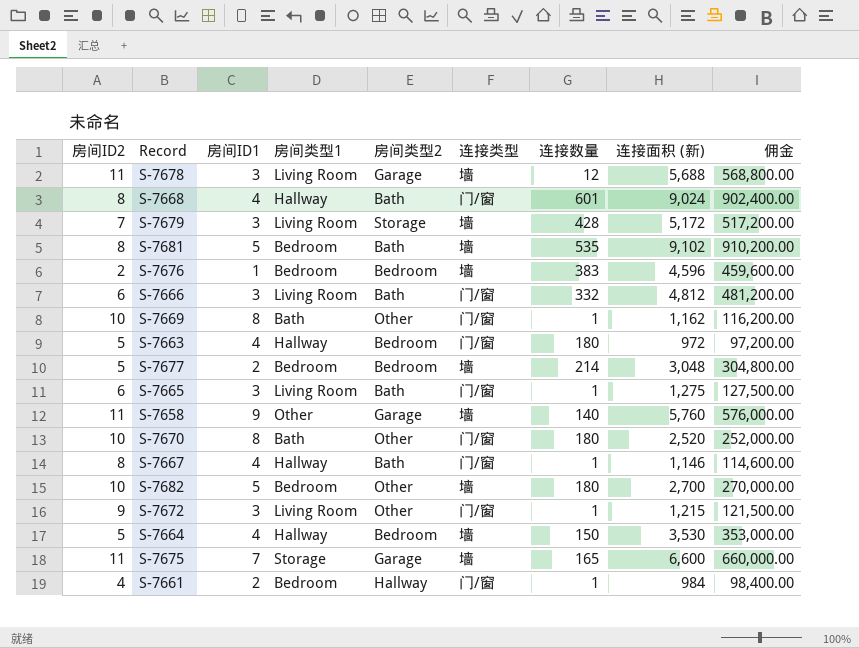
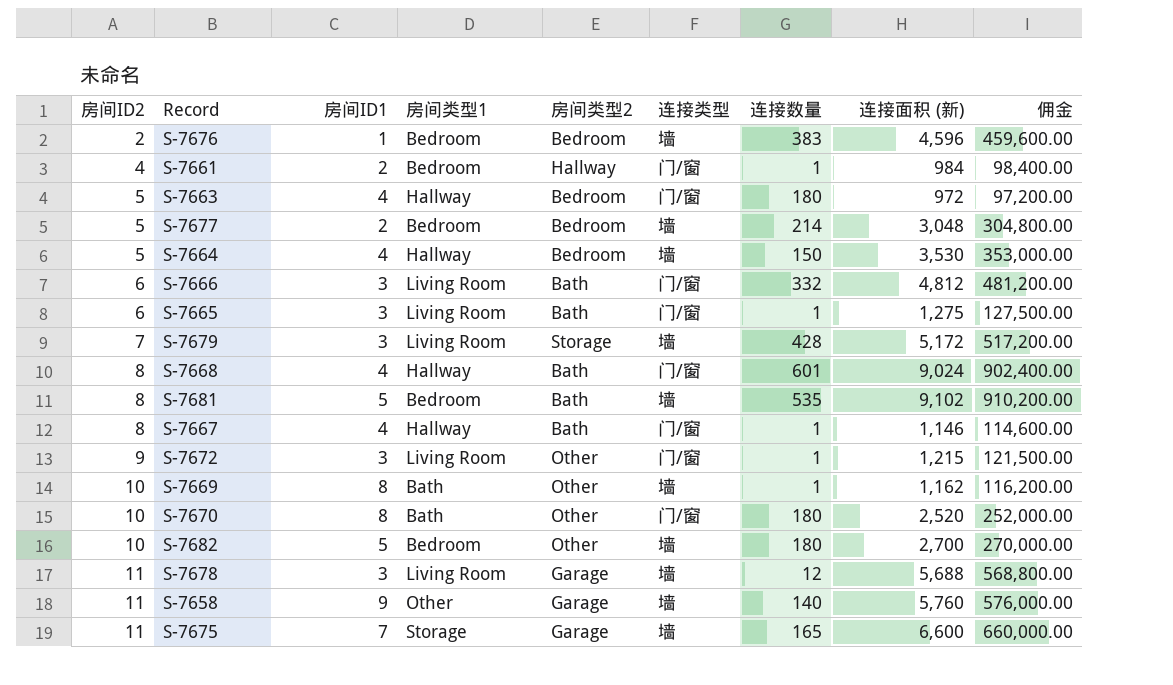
row order: none -> 房间ID2 ascending
S-7669 | 连接类型: 门/窗 -> 墙

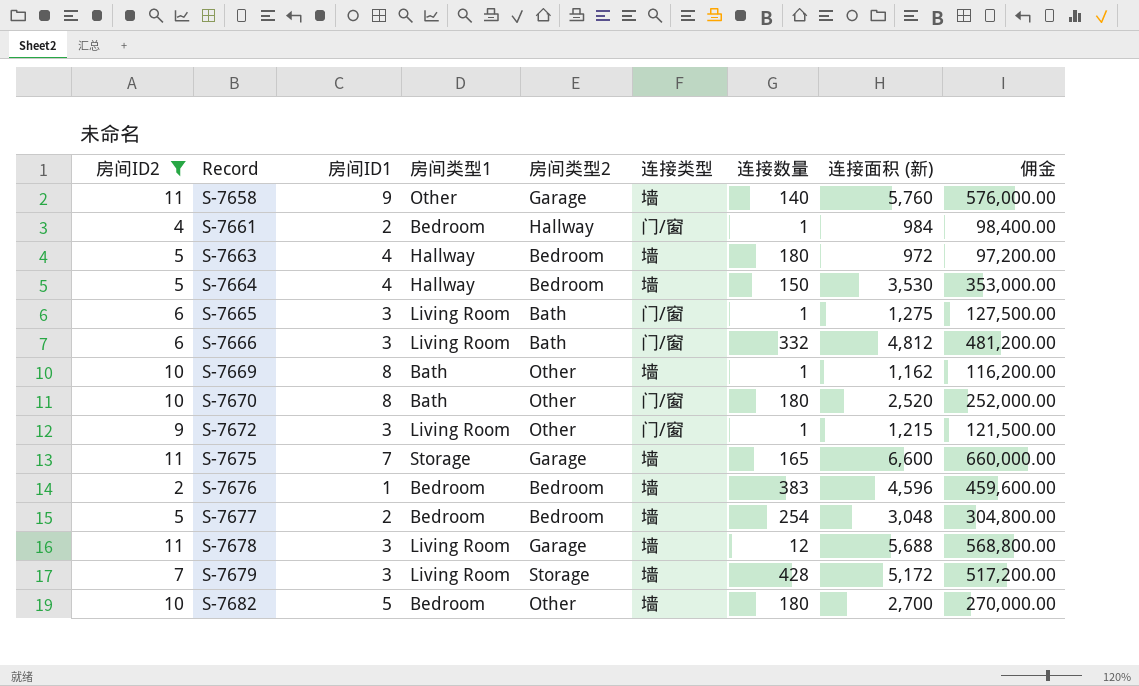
filter: none -> 房间ID2 != 8
row order: 房间ID2 ascending -> Record ascending
S-7663 | 连接类型: 门/窗 -> 墙
S-7677 | 连接数量: 214 -> 254

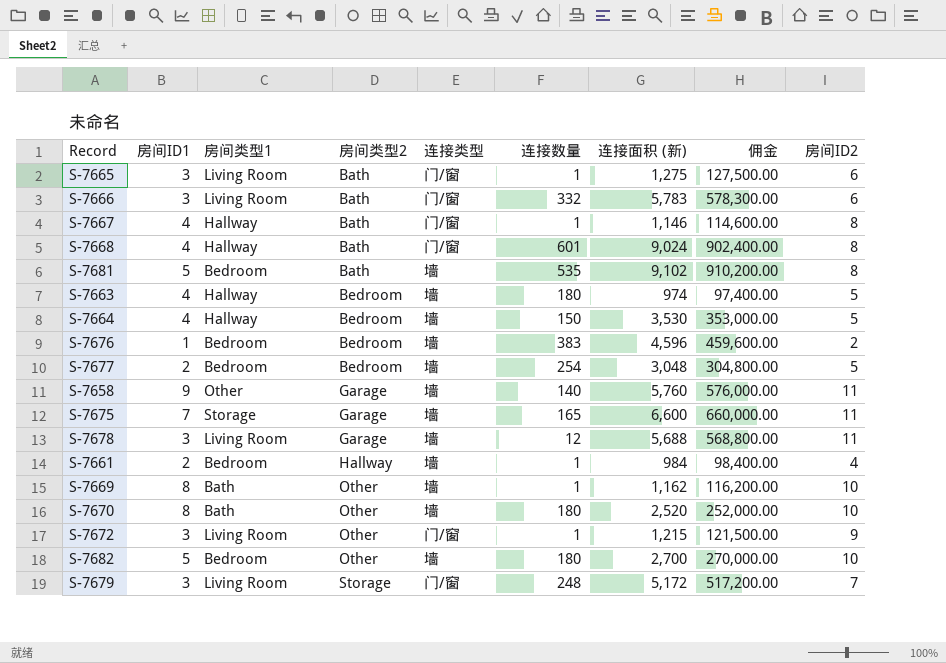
filter: 房间ID2 != 8 -> none
row order: Record ascending -> 房间类型2 ascending
column 房间ID2 | position: 1 -> 9
S-7666 | 连接面积 (新): 4,812 -> 5,783
S-7666 | 佣金: 481,200.00 -> 578,300.00
S-7663 | 连接面积 (新): 972 -> 974
S-7663 | 佣金: 97,200.00 -> 97,400.00
S-7661 | 连接类型: 门/窗 -> 墙
S-7670 | 连接类型: 门/窗 -> 墙
S-7679 | 连接类型: 墙 -> 门/窗
S-7679 | 连接数量: 428 -> 248

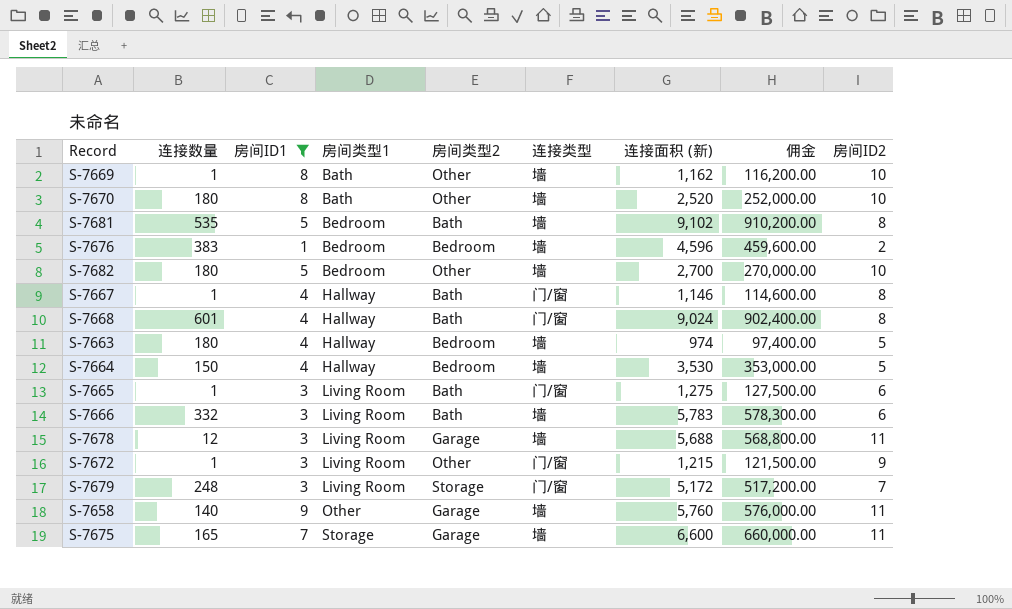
filter: none -> 房间ID1 != 2
row order: 房间类型2 ascending -> 房间类型1 ascending
column 连接数量 | position: 6 -> 2
S-7666 | 连接类型: 门/窗 -> 墙

